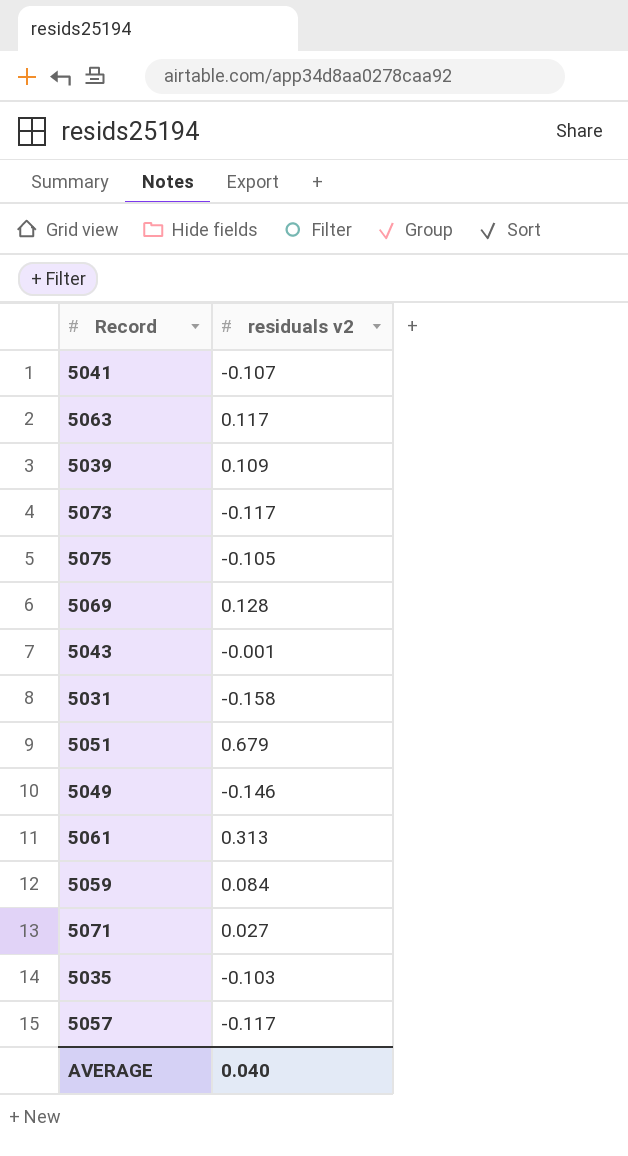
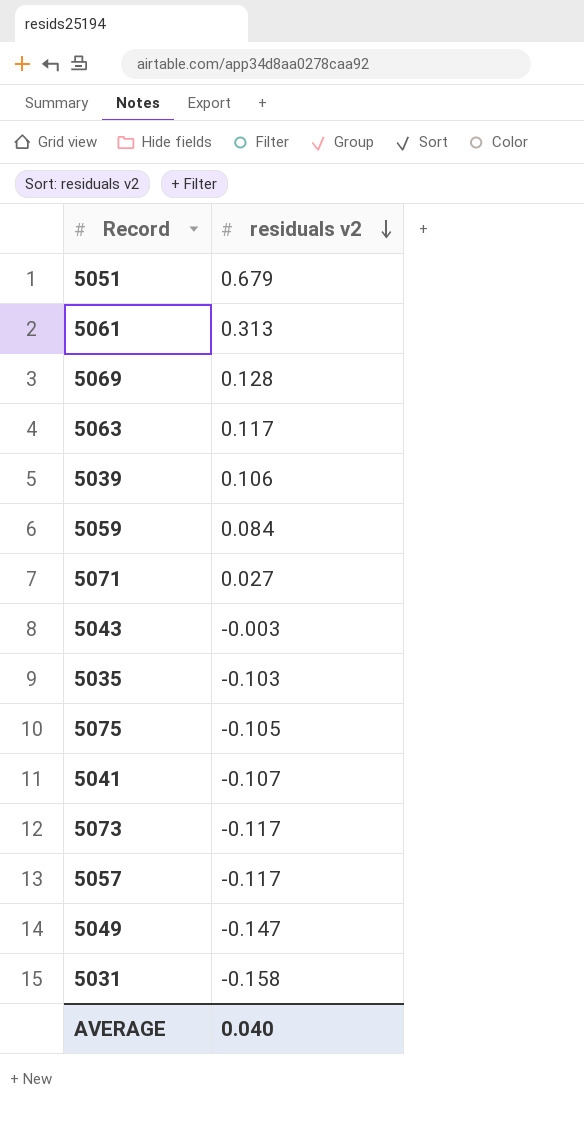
row order: none -> residuals v2 descending
5039 | residuals v2: 0.109 -> 0.106
5043 | residuals v2: -0.001 -> -0.003
5049 | residuals v2: -0.146 -> -0.147

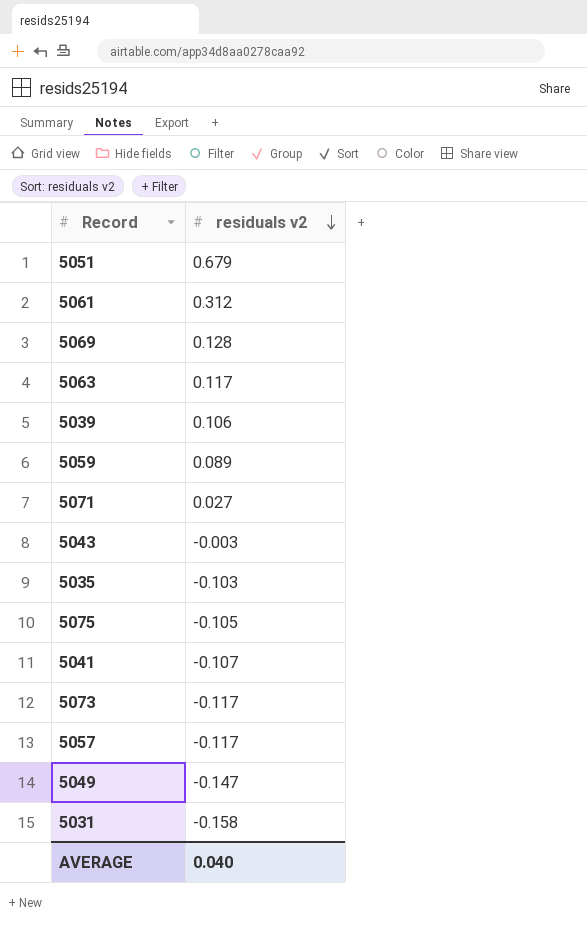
5061 | residuals v2: 0.313 -> 0.312
5059 | residuals v2: 0.084 -> 0.089

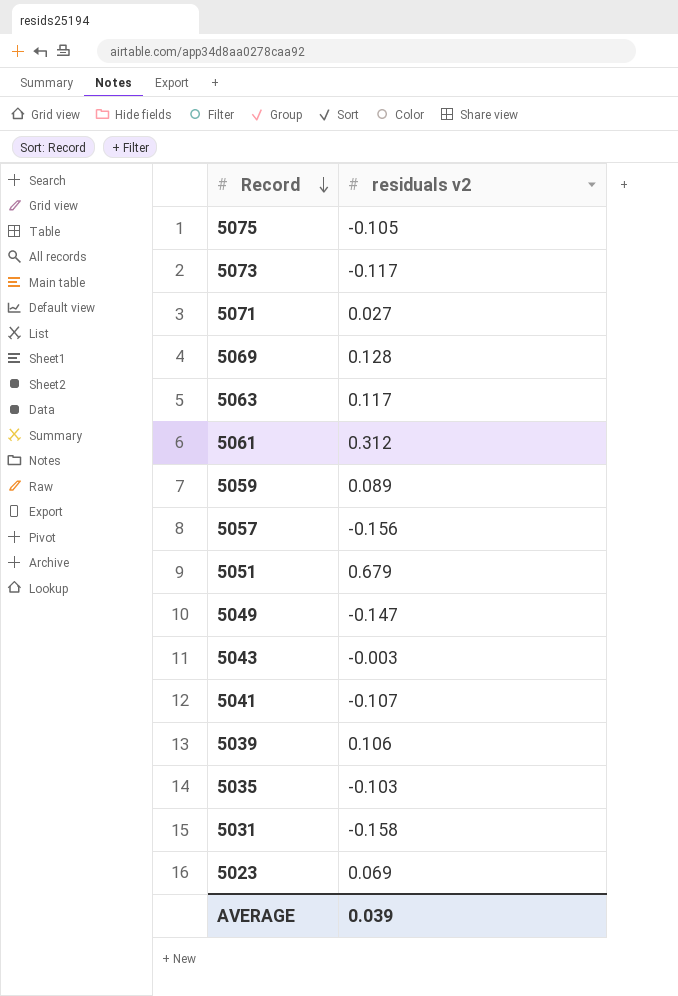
row order: residuals v2 descending -> Record descending
5057 | residuals v2: -0.117 -> -0.156
row 5023: none -> 0.069
AVERAGE | residuals v2: 0.040 -> 0.039

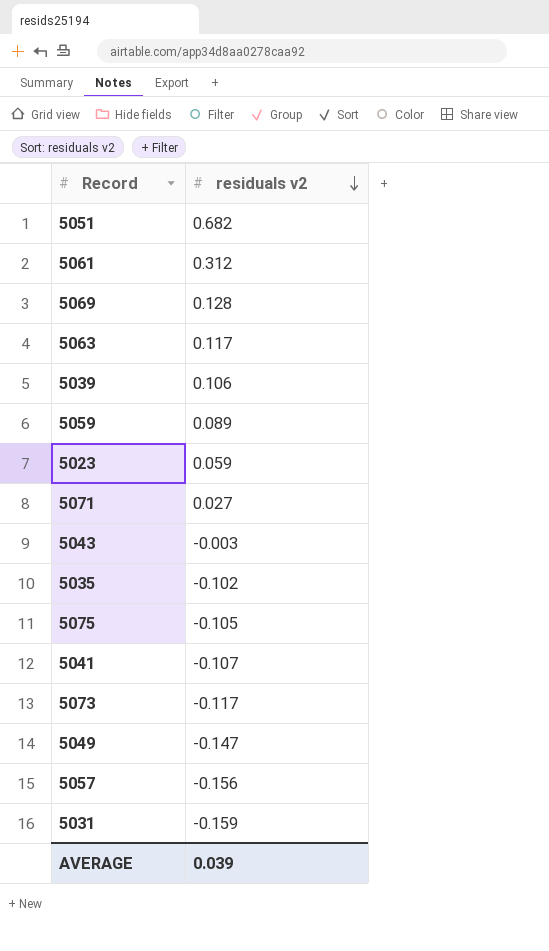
row order: Record descending -> residuals v2 descending
5051 | residuals v2: 0.679 -> 0.682
5023 | residuals v2: 0.069 -> 0.059
5035 | residuals v2: -0.103 -> -0.102
5031 | residuals v2: -0.158 -> -0.159

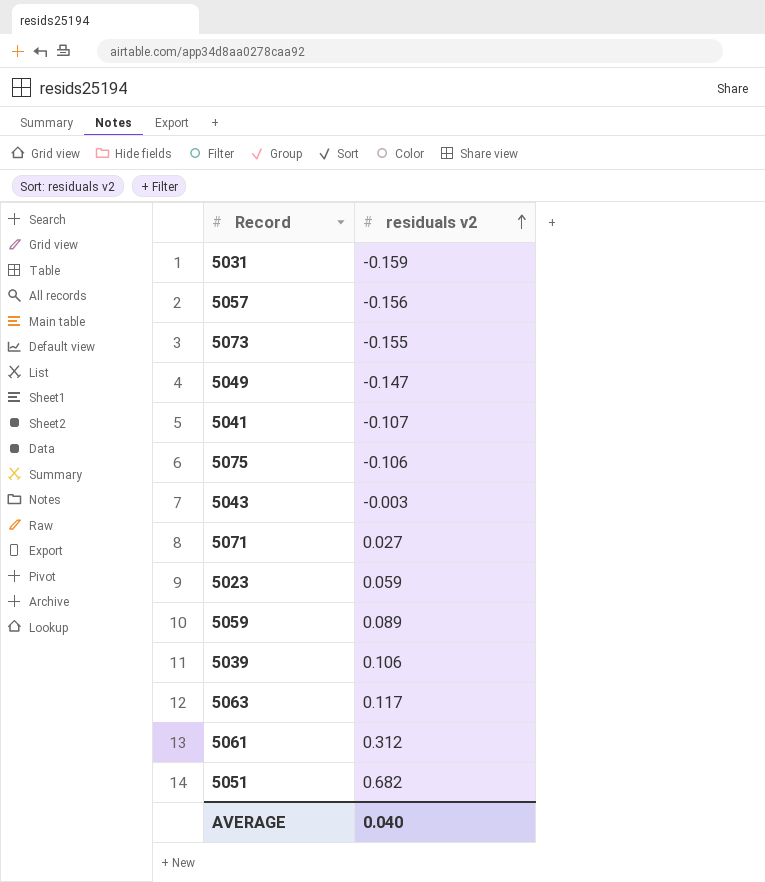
row order: residuals v2 descending -> residuals v2 ascending
row 5069: 0.128 -> none
row 5035: -0.102 -> none
5073 | residuals v2: -0.117 -> -0.155
5075 | residuals v2: -0.105 -> -0.106
AVERAGE | residuals v2: 0.039 -> 0.040

